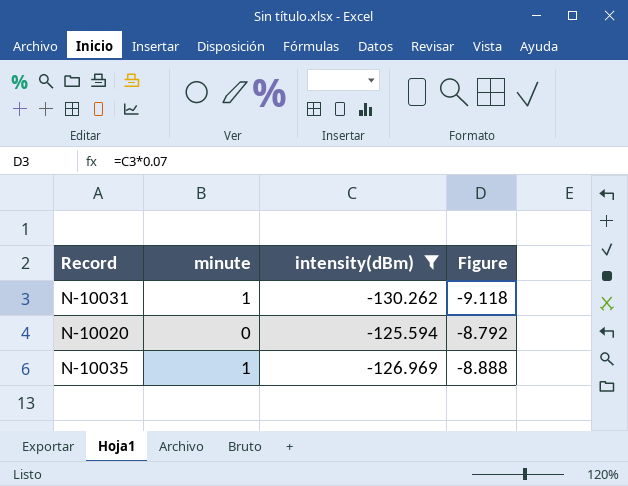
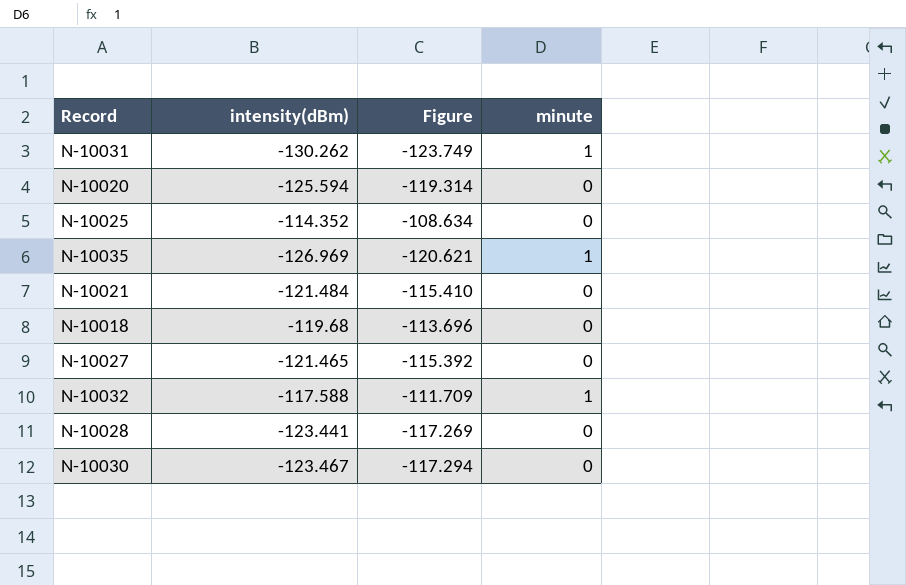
filter: intensity(dBm) <= -125.594 -> none
column Figure | formula: [intensity(dBm)] * 0.07 -> [intensity(dBm)] * 0.95
column minute | position: 2 -> 4

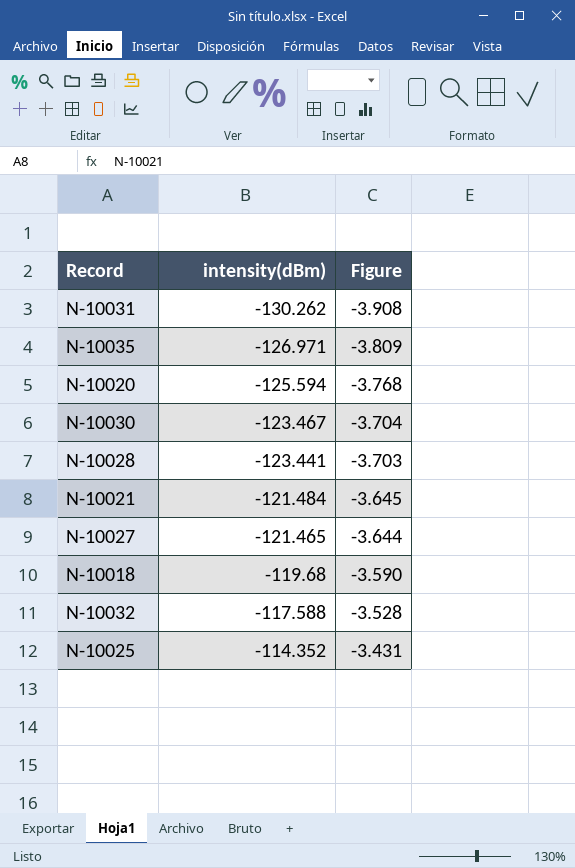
row order: none -> intensity(dBm) ascending
column minute | position: 4 -> none
column Figure | formula: [intensity(dBm)] * 0.95 -> [intensity(dBm)] * 0.03
N-10035 | intensity(dBm): -126.969 -> -126.971

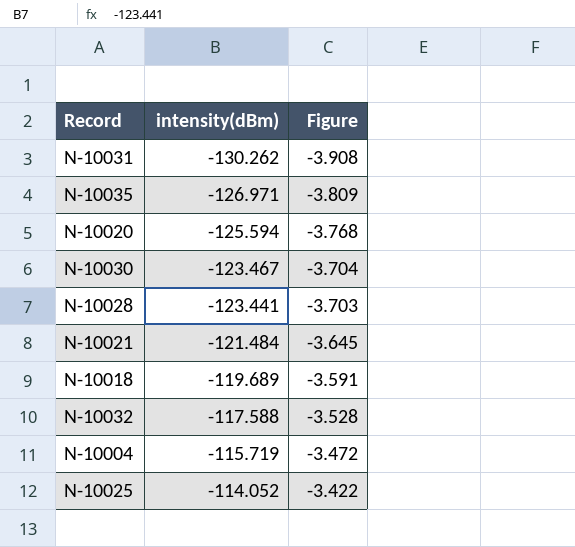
row N-10027: -121.465 | -3.644 -> none
N-10018 | intensity(dBm): -119.68 -> -119.689
N-10018 | Figure: -3.590 -> -3.591
row N-10004: none -> -115.719 | -3.472
N-10025 | intensity(dBm): -114.352 -> -114.052
N-10025 | Figure: -3.431 -> -3.422

